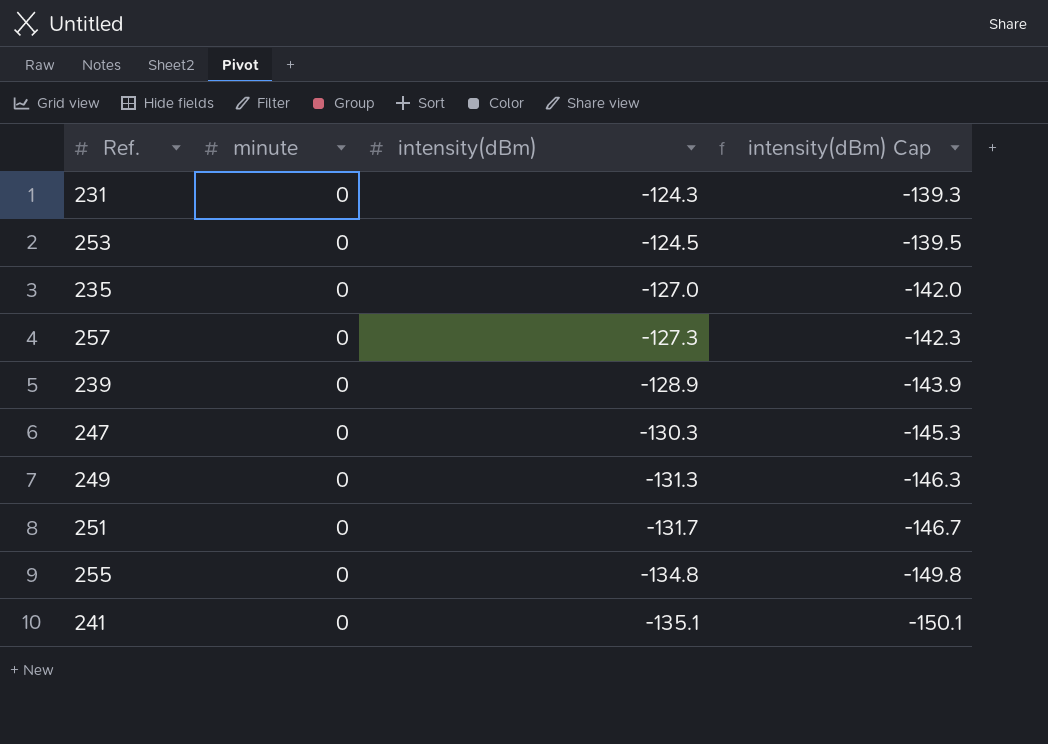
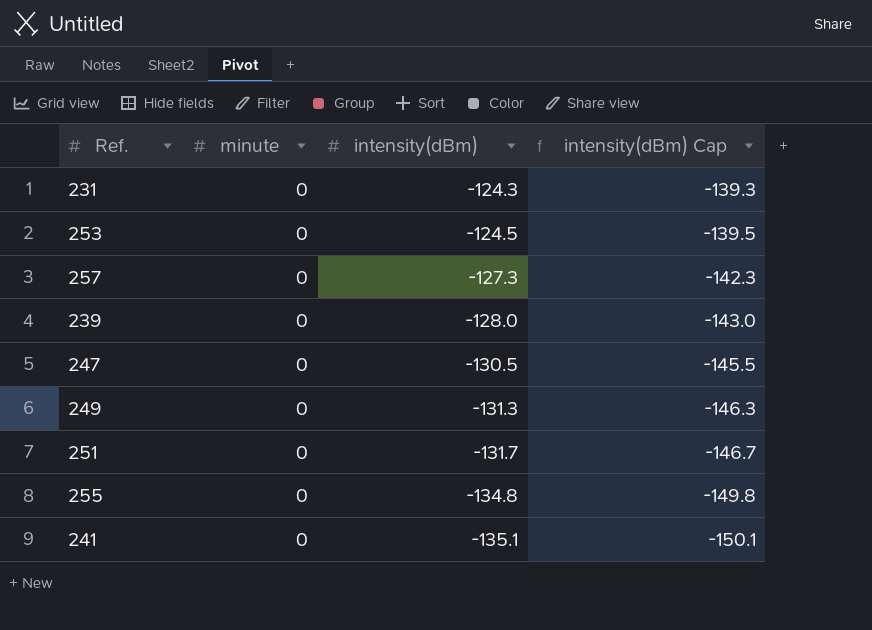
row 235: 0 | -127.0 | -142.0 -> none
239 | intensity(dBm): -128.9 -> -128.0
239 | intensity(dBm) Cap: -143.9 -> -143.0
247 | intensity(dBm): -130.3 -> -130.5
247 | intensity(dBm) Cap: -145.3 -> -145.5

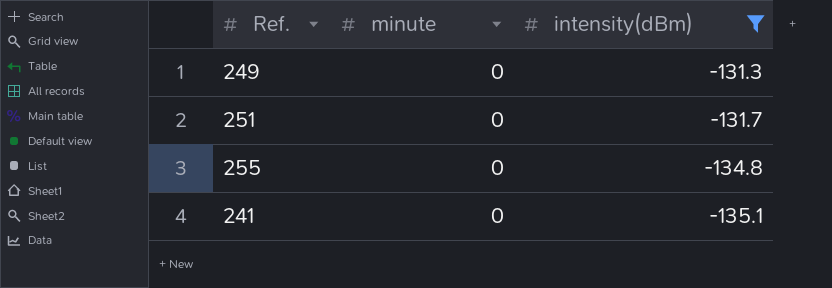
filter: none -> intensity(dBm) <= -131.3
column intensity(dBm) Cap | formula: [intensity(dBm)] - 15 -> none

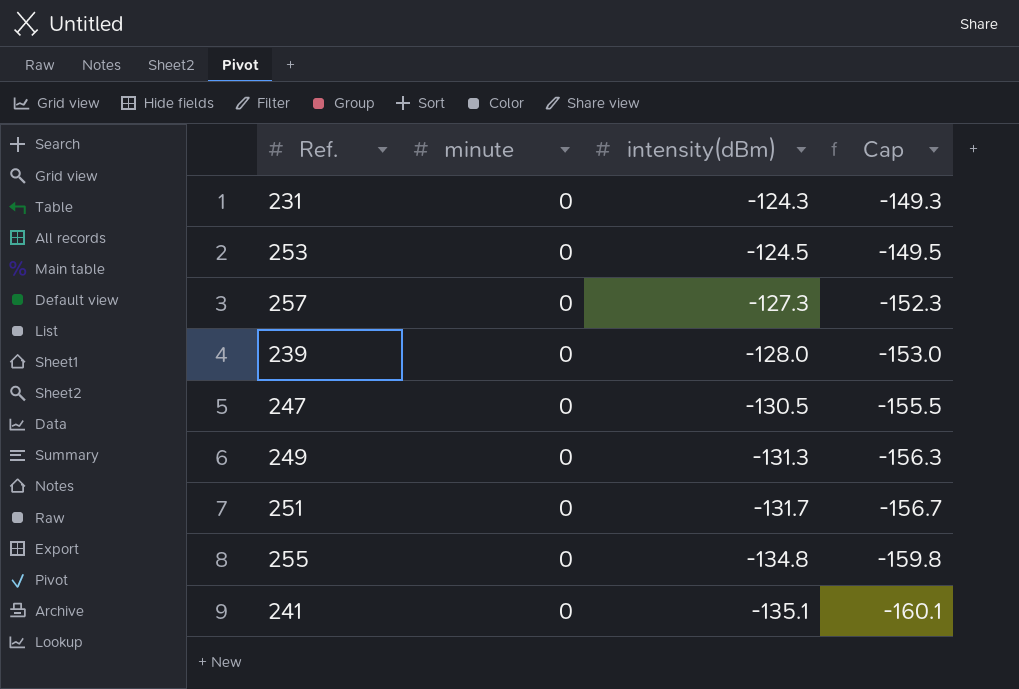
filter: intensity(dBm) <= -131.3 -> none
column Cap | formula: none -> [intensity(dBm)] - 25

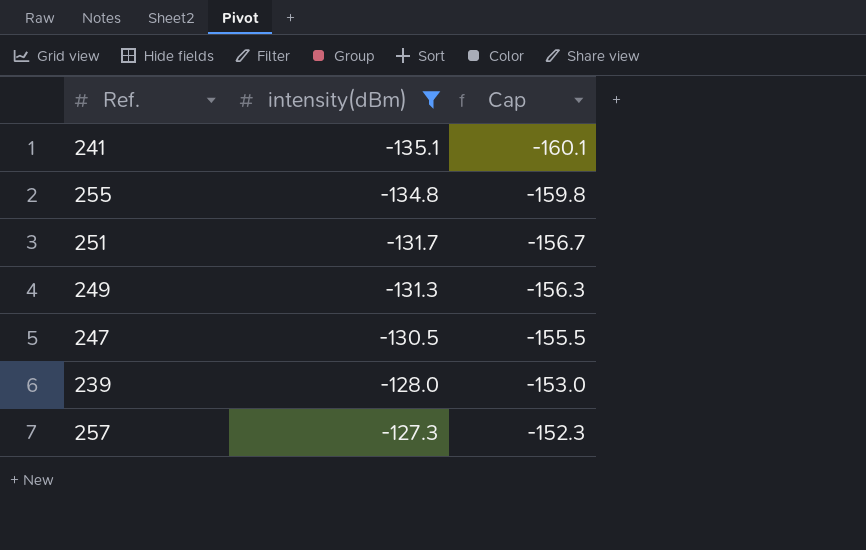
filter: none -> intensity(dBm) <= -127.3
row order: intensity(dBm) descending -> intensity(dBm) ascending
column minute | position: 2 -> none

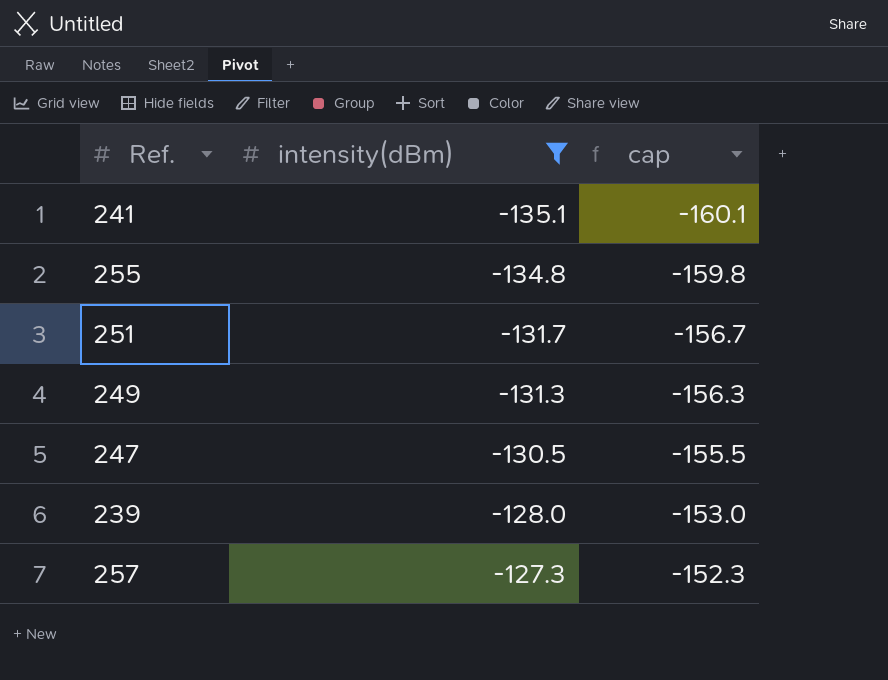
column name: Cap -> cap

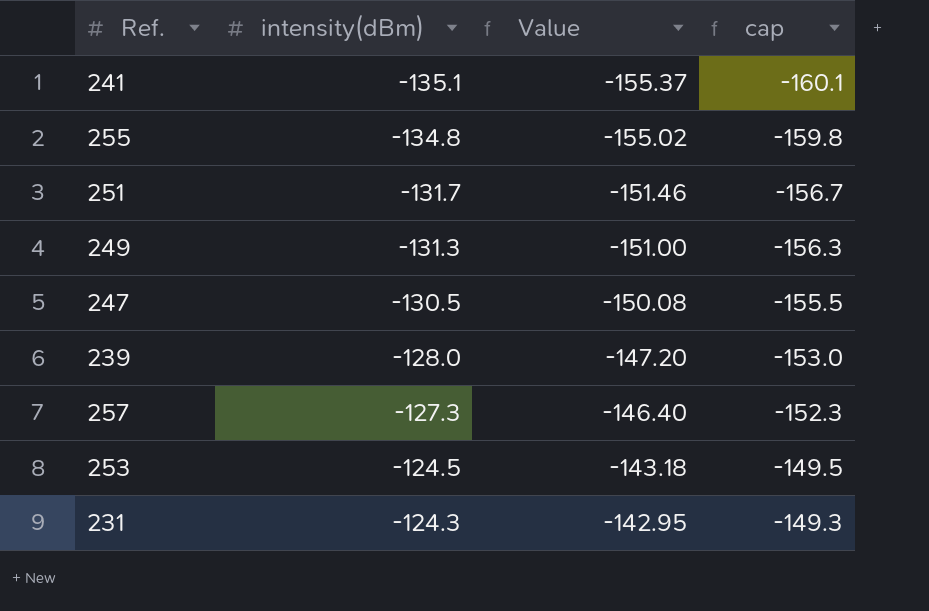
filter: intensity(dBm) <= -127.3 -> none
column Value | formula: none -> [intensity(dBm)] * 1.15

